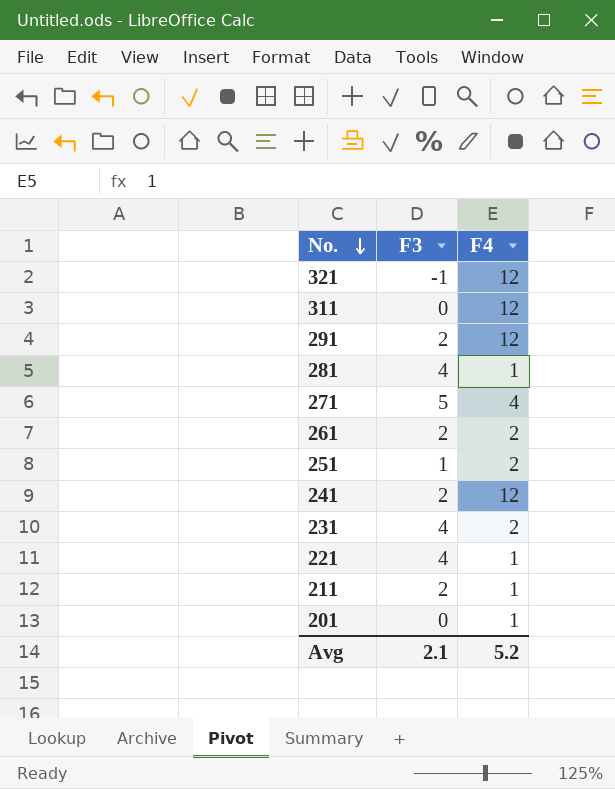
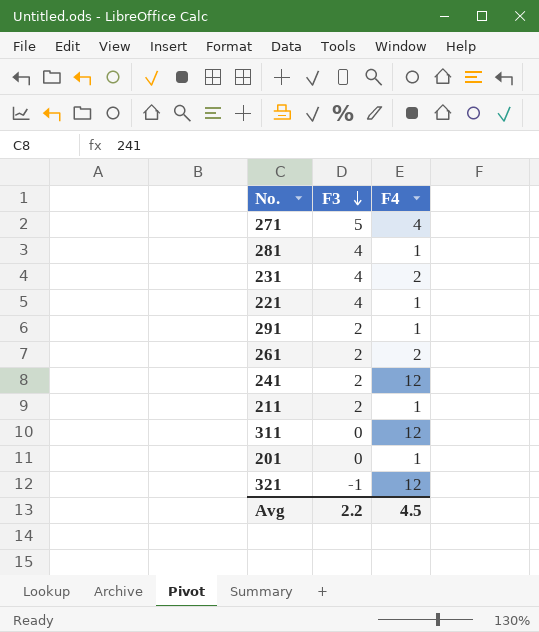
row order: No. descending -> F3 descending
row 251: 1 | 2 -> none
291 | F4: 12 -> 1
Avg | F3: 2.1 -> 2.2
Avg | F4: 5.2 -> 4.5

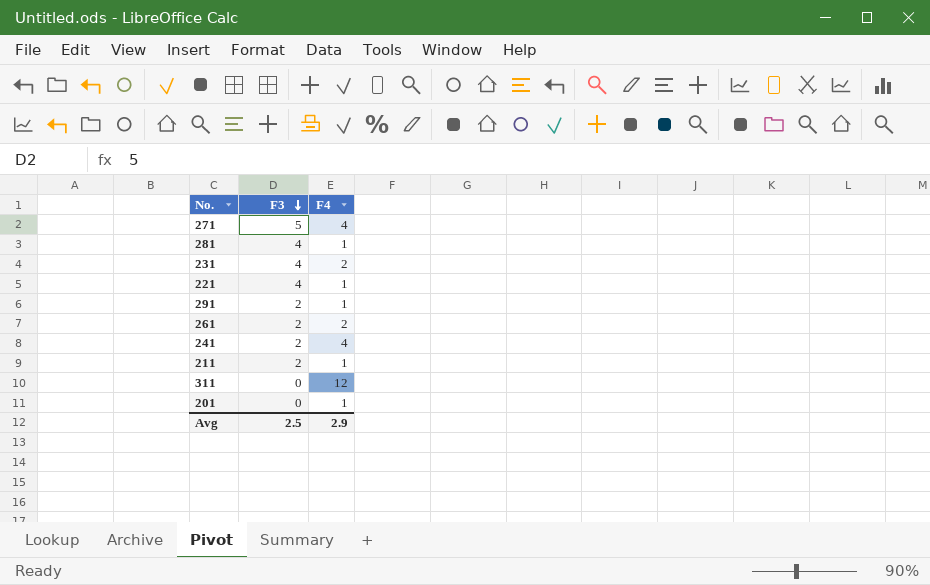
row 321: -1 | 12 -> none
241 | F4: 12 -> 4
Avg | F3: 2.2 -> 2.5
Avg | F4: 4.5 -> 2.9

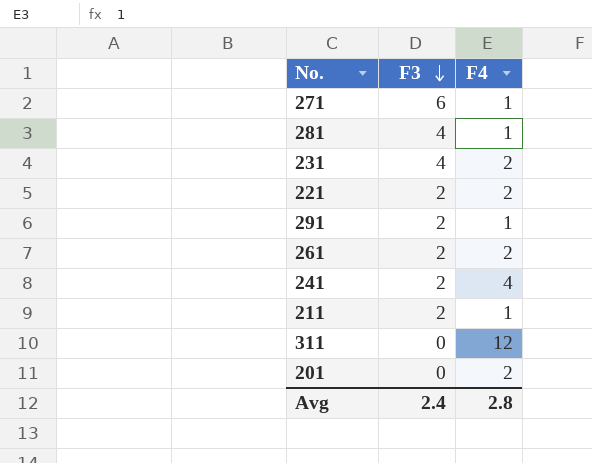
271 | F3: 5 -> 6
271 | F4: 4 -> 1
221 | F3: 4 -> 2
221 | F4: 1 -> 2
201 | F4: 1 -> 2
Avg | F3: 2.5 -> 2.4
Avg | F4: 2.9 -> 2.8

